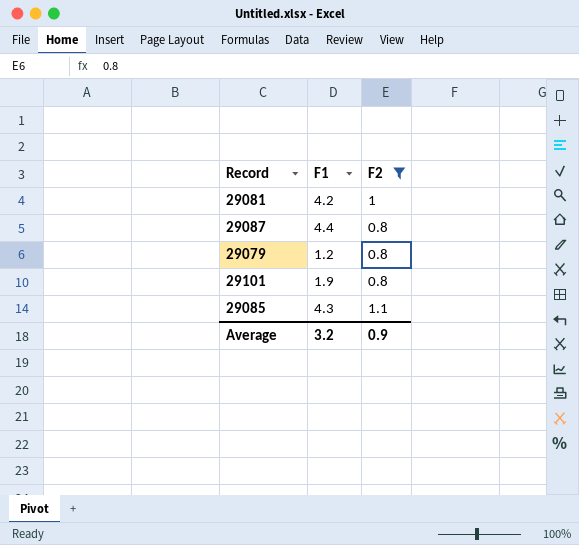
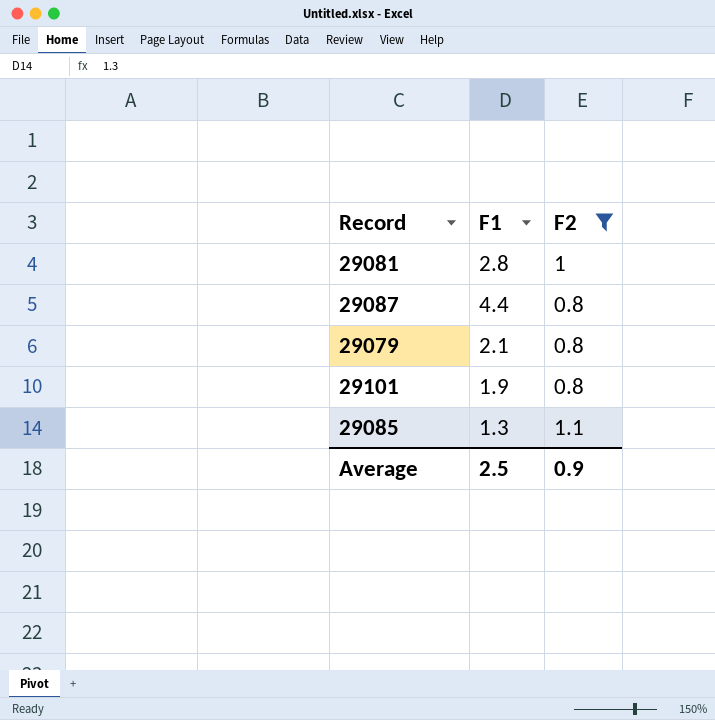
29081 | F1: 4.2 -> 2.8
29079 | F1: 1.2 -> 2.1
29085 | F1: 4.3 -> 1.3
Average | F1: 3.2 -> 2.5

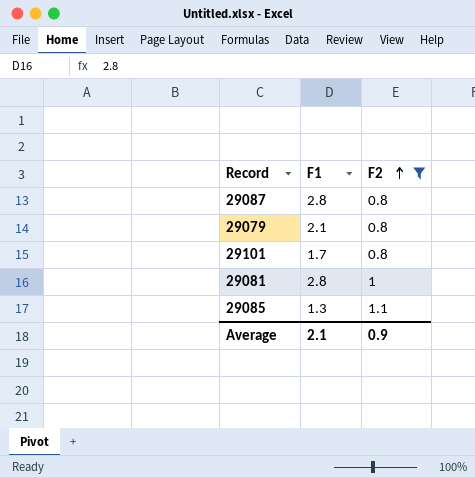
row order: none -> F2 ascending
29087 | F1: 4.4 -> 2.8
29101 | F1: 1.9 -> 1.7
Average | F1: 2.5 -> 2.1

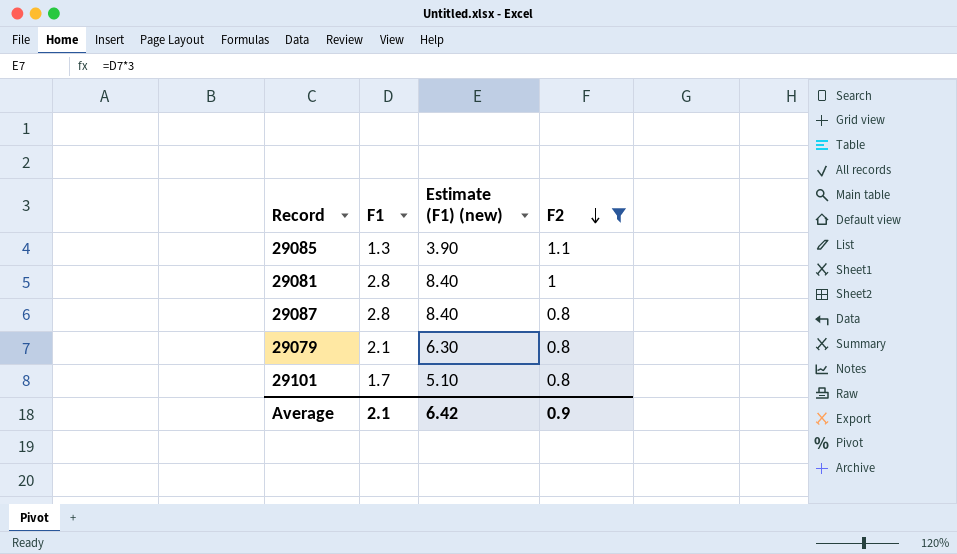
row order: F2 ascending -> F2 descending
column Estimate (F1) (new) | formula: none -> [F1] * 3

